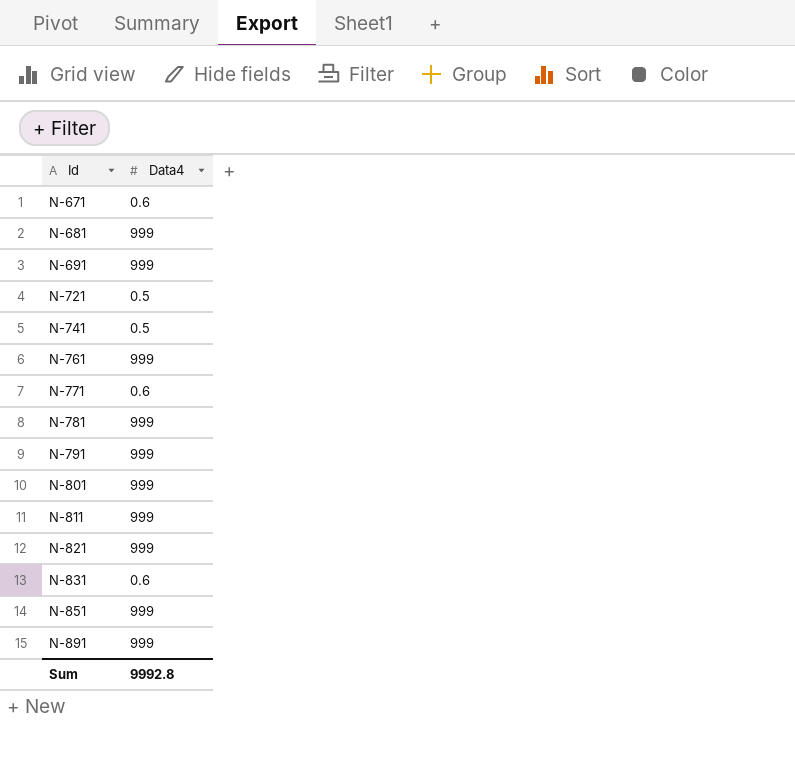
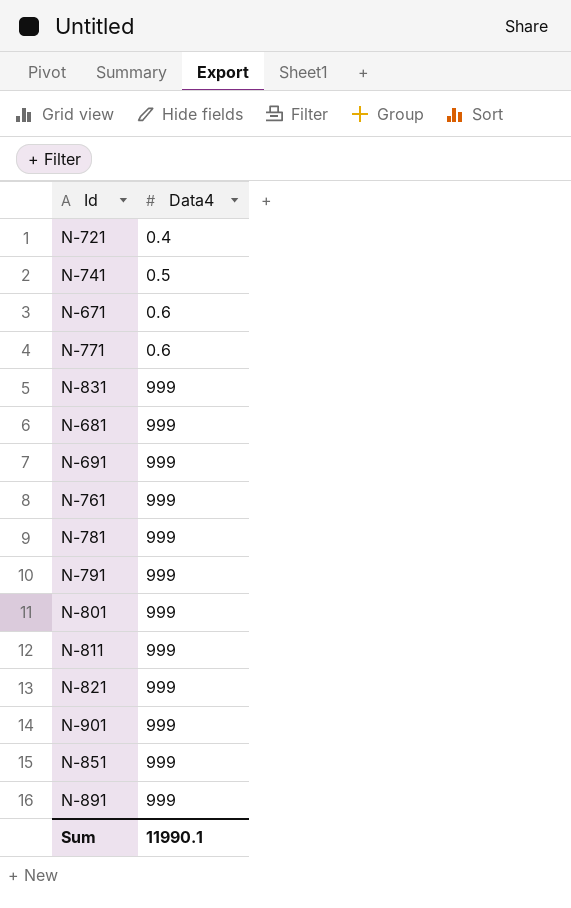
row order: Id ascending -> Data4 ascending
N-721 | Data4: 0.5 -> 0.4
N-831 | Data4: 0.6 -> 999
row N-901: none -> 999
Sum | Data4: 9992.8 -> 11990.1

